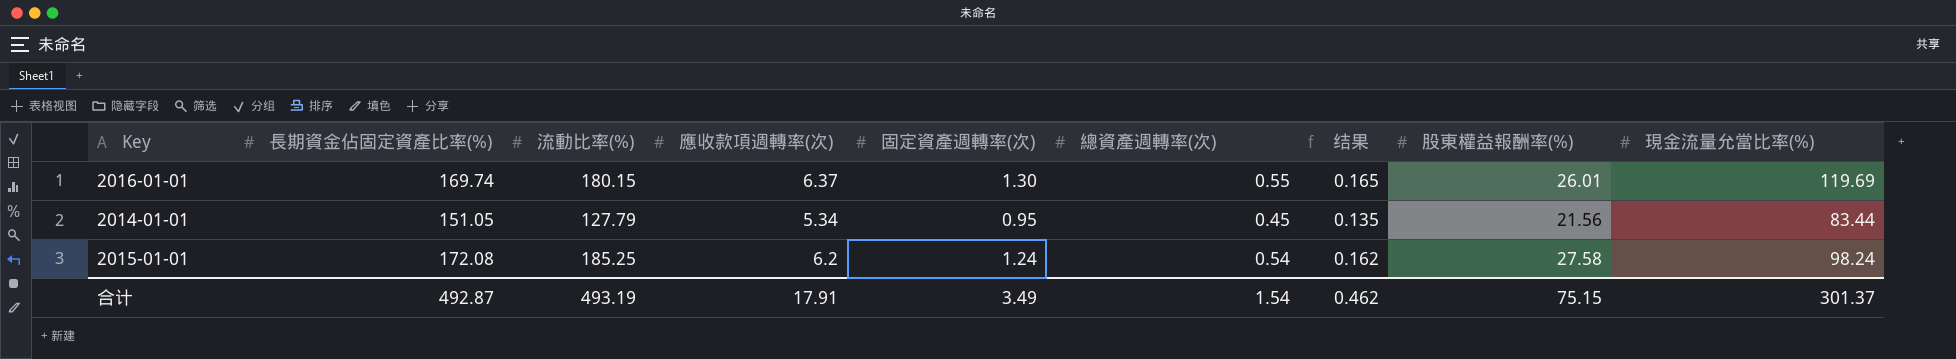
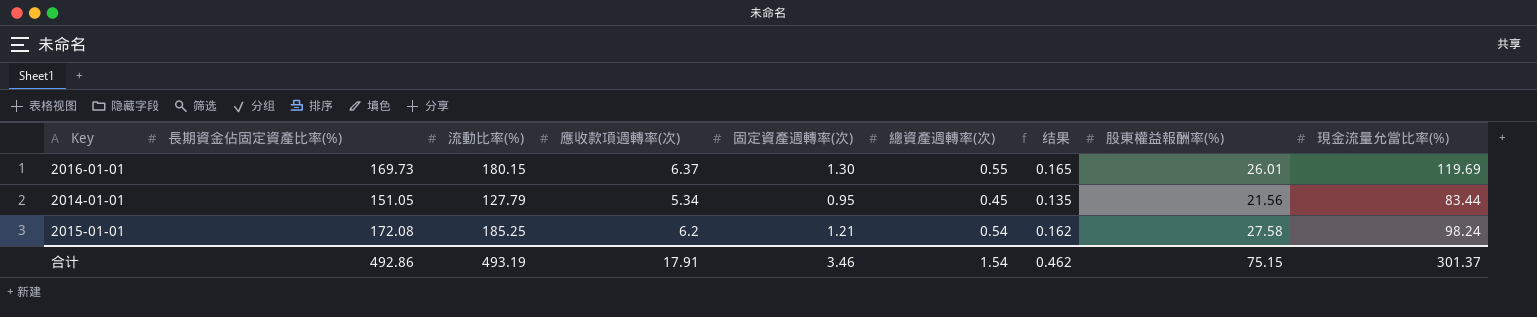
2016-01-01 | 長期資金佔固定資產比率(%): 169.74 -> 169.73
2015-01-01 | 固定資產週轉率(次): 1.24 -> 1.21
合计 | 長期資金佔固定資產比率(%): 492.87 -> 492.86
合计 | 固定資產週轉率(次): 3.49 -> 3.46

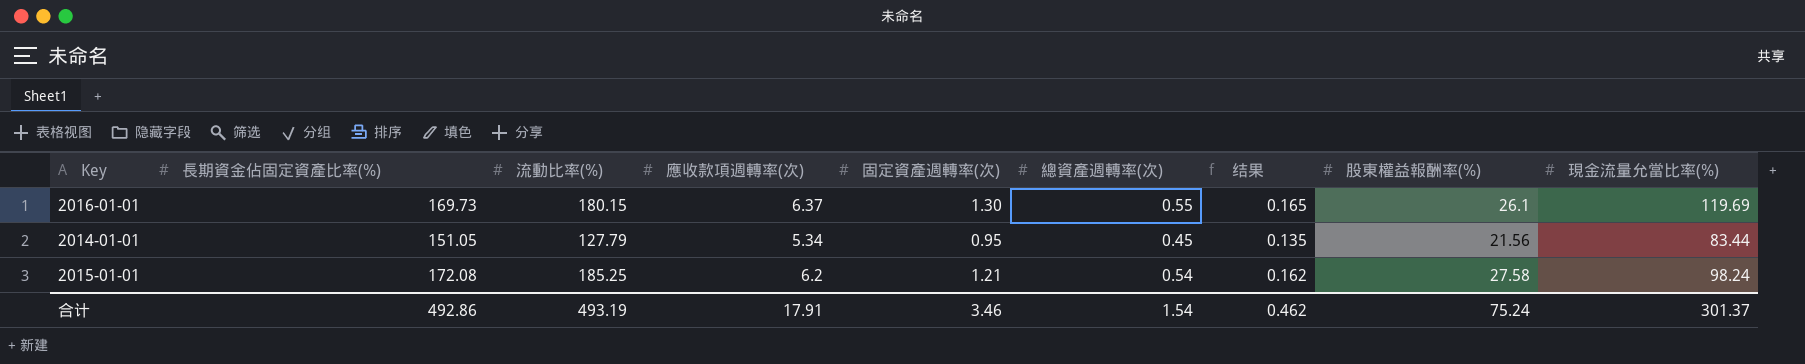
2016-01-01 | 股東權益報酬率(%): 26.01 -> 26.1
合计 | 股東權益報酬率(%): 75.15 -> 75.24

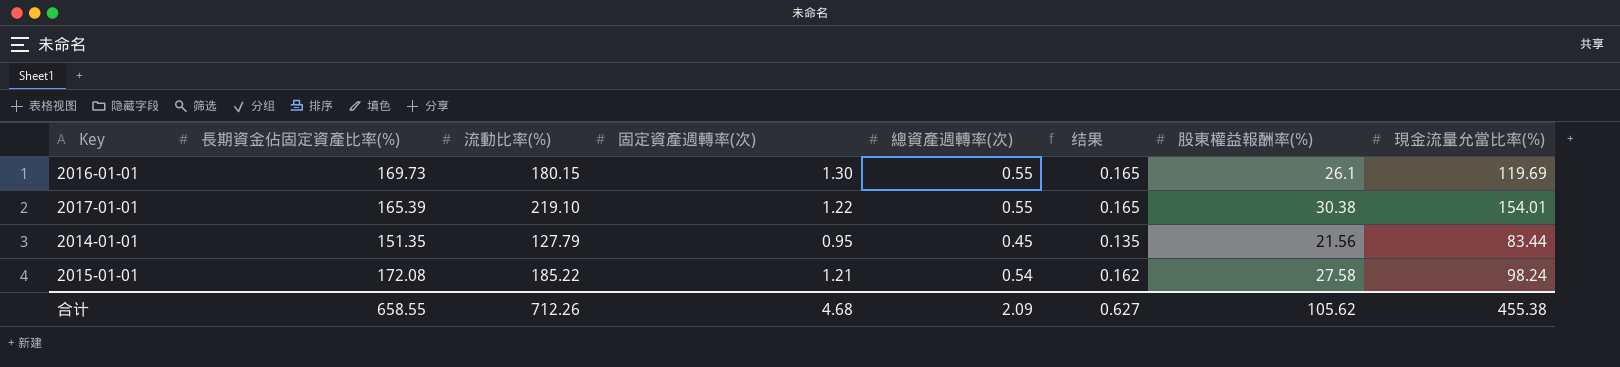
column 應收款項週轉率(次) | position: 4 -> none
row 2017-01-01: none -> 165.39 | 219.10 | 1.22 | 0.55 | 0.165 | 30.38 | 154.01
2014-01-01 | 長期資金佔固定資產比率(%): 151.05 -> 151.35
2015-01-01 | 流動比率(%): 185.25 -> 185.22
合计 | 長期資金佔固定資產比率(%): 492.86 -> 658.55
合计 | 流動比率(%): 493.19 -> 712.26
合计 | 固定資產週轉率(次): 3.46 -> 4.68
合计 | 總資產週轉率(次): 1.54 -> 2.09
合计 | 结果: 0.462 -> 0.627
合计 | 股東權益報酬率(%): 75.24 -> 105.62
合计 | 現金流量允當比率(%): 301.37 -> 455.38

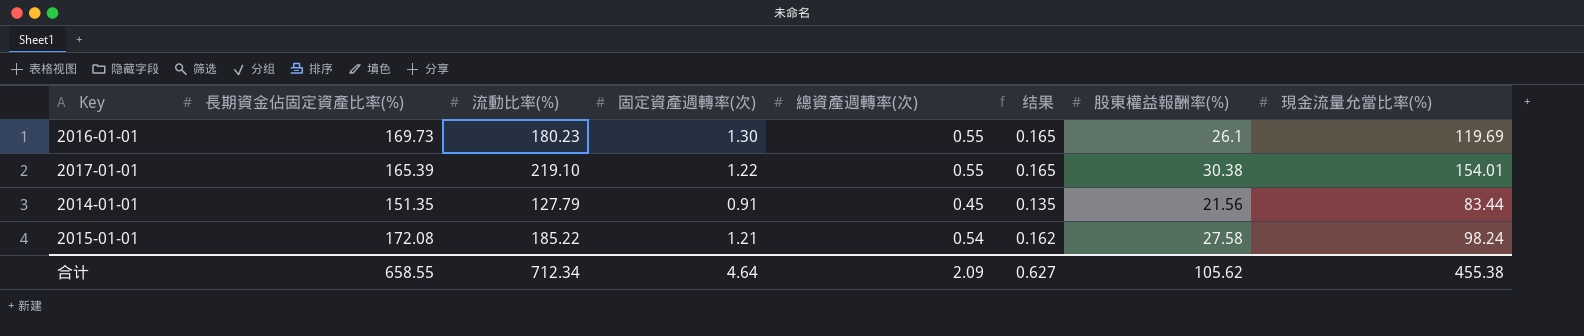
2016-01-01 | 流動比率(%): 180.15 -> 180.23
2014-01-01 | 固定資產週轉率(次): 0.95 -> 0.91
合计 | 流動比率(%): 712.26 -> 712.34
合计 | 固定資產週轉率(次): 4.68 -> 4.64

